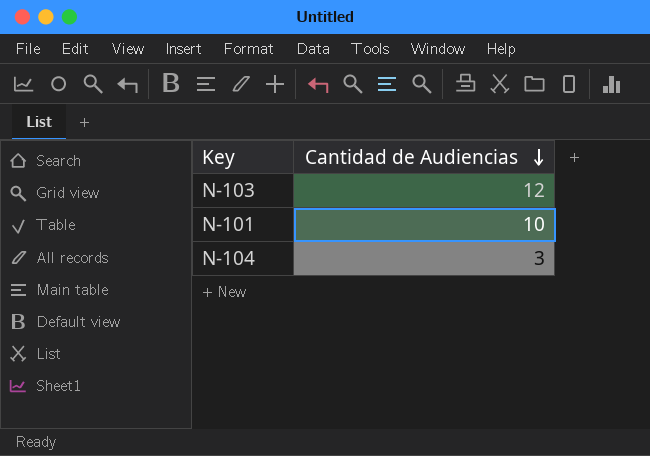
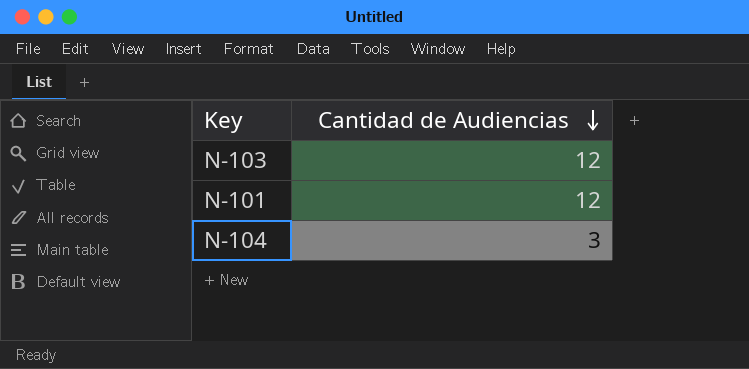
N-101 | Cantidad de Audiencias: 10 -> 12

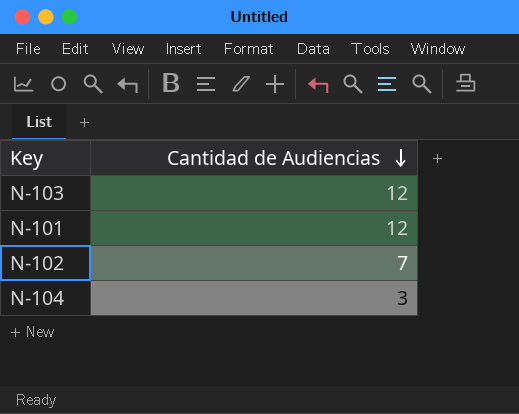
row N-102: none -> 7

